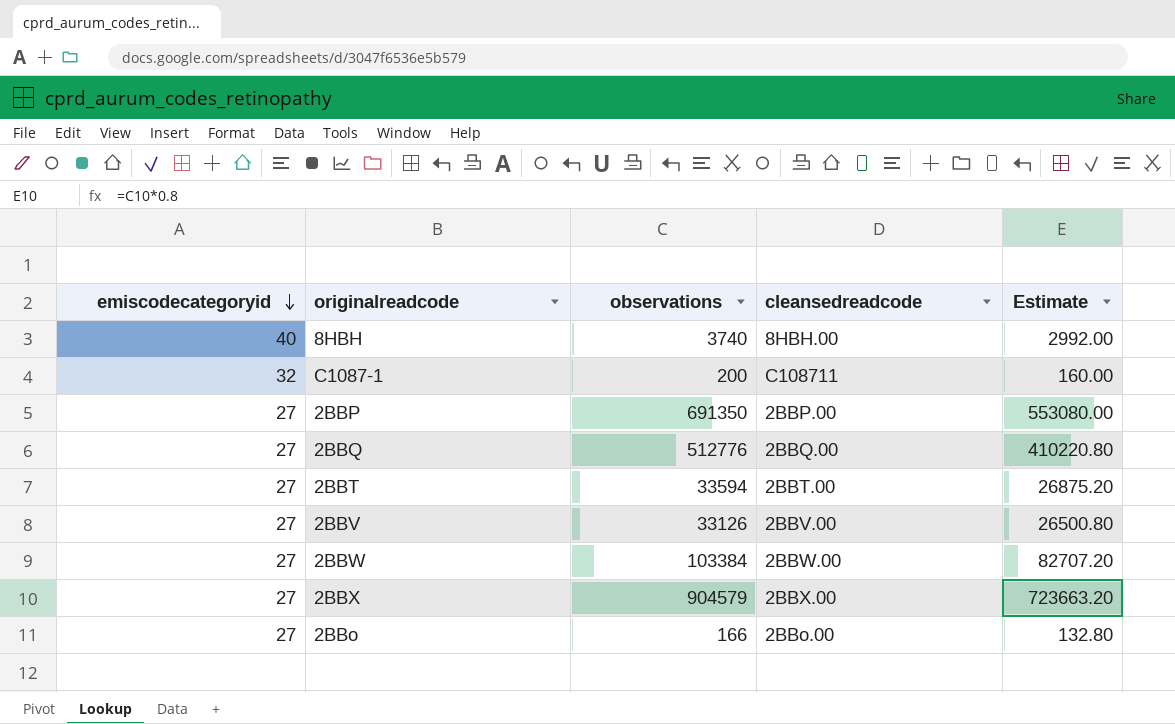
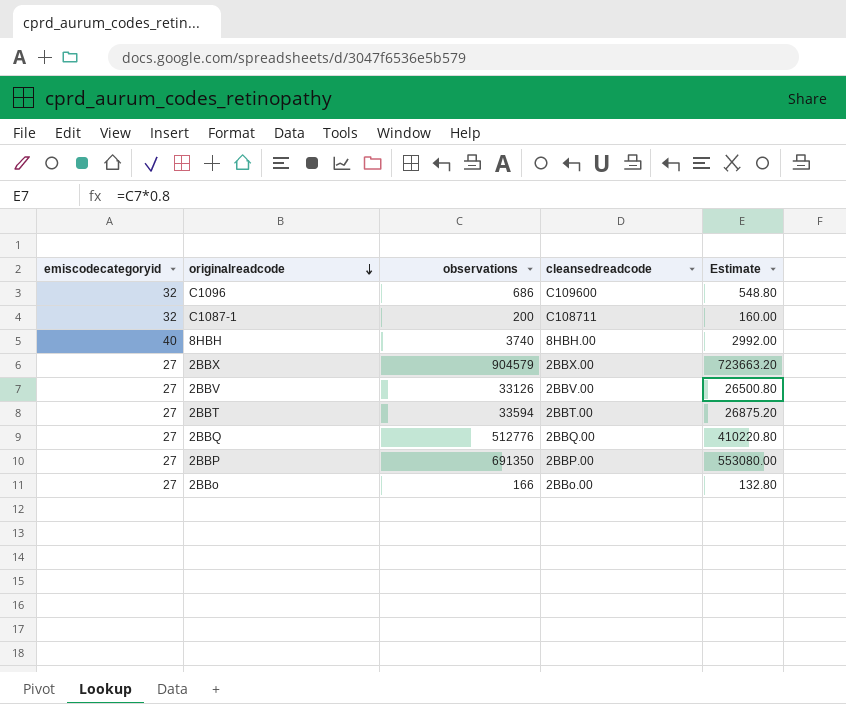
row order: emiscodecategoryid descending -> originalreadcode descending
row 2BBW: 27 | 103384 | 2BBW.00 | 82707.20 -> none
row C1096: none -> 32 | 686 | C109600 | 548.80

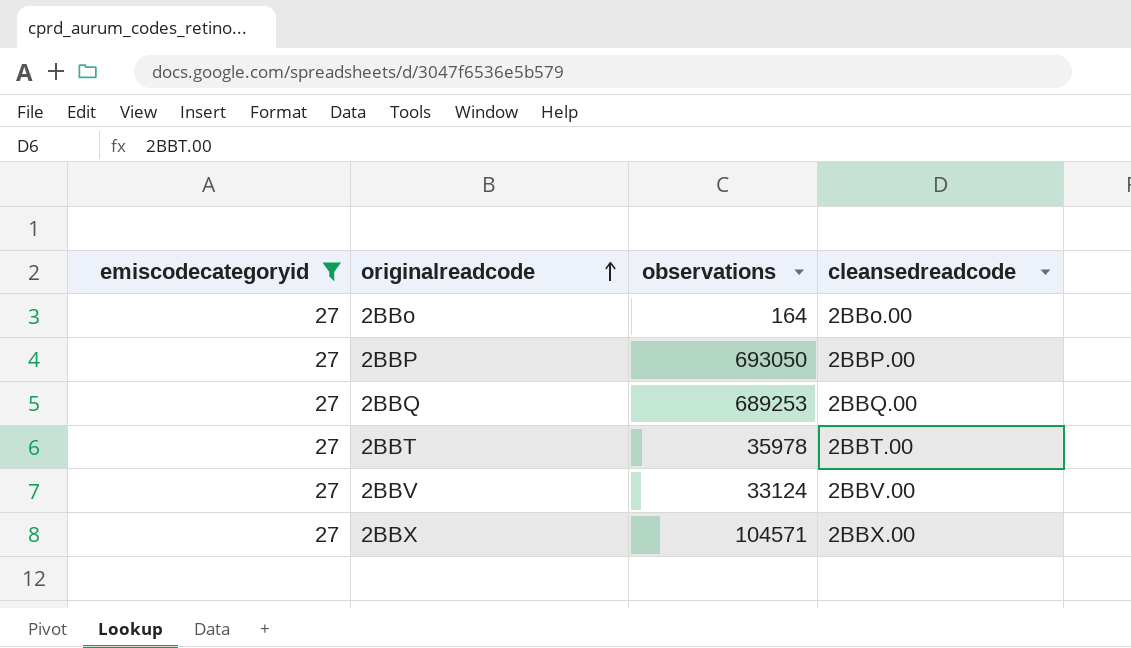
filter: none -> emiscodecategoryid = 27
row order: originalreadcode descending -> originalreadcode ascending
column Estimate | formula: [observations] * 0.8 -> none
2BBo | observations: 166 -> 164
2BBP | observations: 691350 -> 693050
2BBQ | observations: 512776 -> 689253
2BBT | observations: 33594 -> 35978
2BBV | observations: 33126 -> 33124
2BBX | observations: 904579 -> 104571

